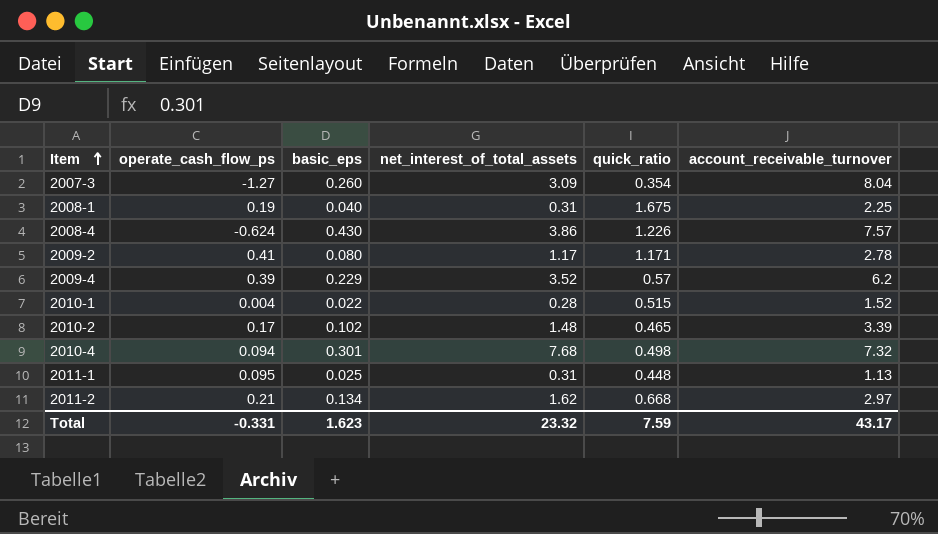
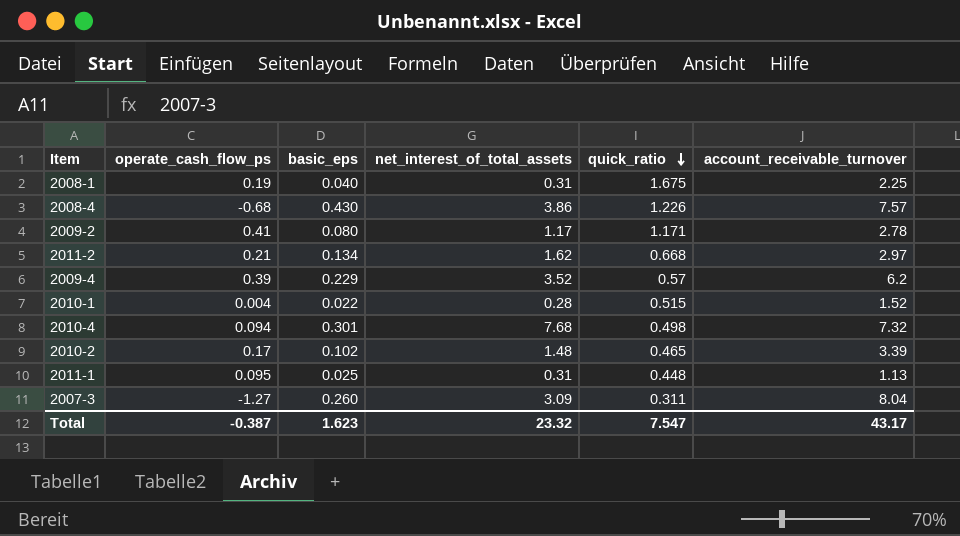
row order: Item ascending -> quick_ratio descending
2008-4 | operate_cash_flow_ps: -0.624 -> -0.68
2007-3 | quick_ratio: 0.354 -> 0.311
Total | operate_cash_flow_ps: -0.331 -> -0.387
Total | quick_ratio: 7.59 -> 7.547

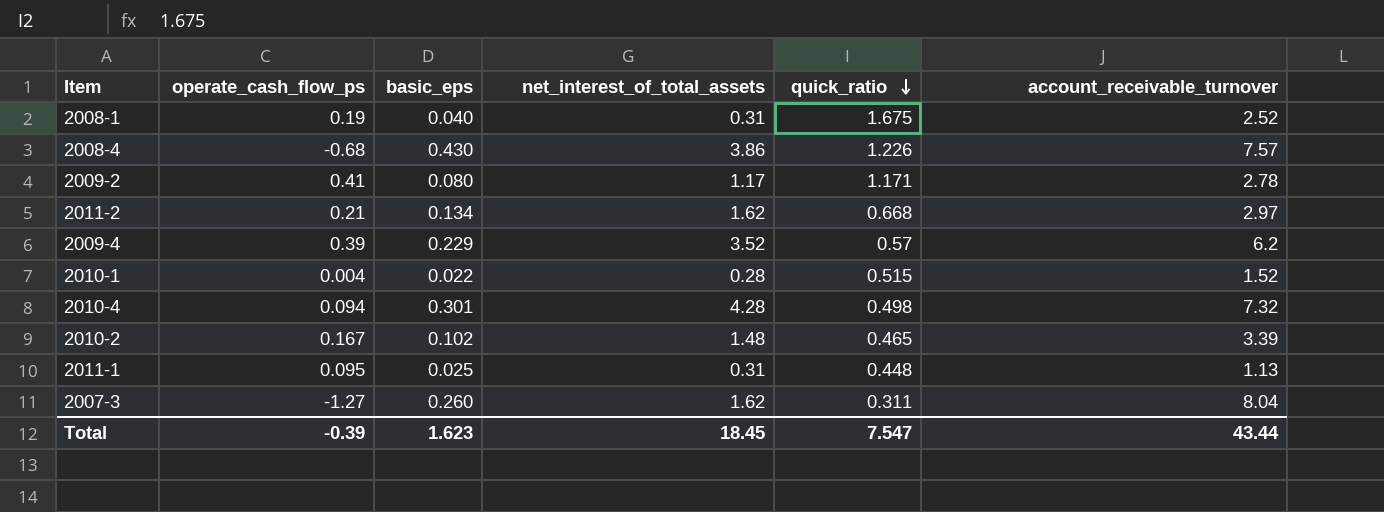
2008-1 | account_receivable_turnover: 2.25 -> 2.52
2010-4 | net_interest_of_total_assets: 7.68 -> 4.28
2010-2 | operate_cash_flow_ps: 0.17 -> 0.167
2007-3 | net_interest_of_total_assets: 3.09 -> 1.62
Total | operate_cash_flow_ps: -0.387 -> -0.39
Total | net_interest_of_total_assets: 23.32 -> 18.45
Total | account_receivable_turnover: 43.17 -> 43.44

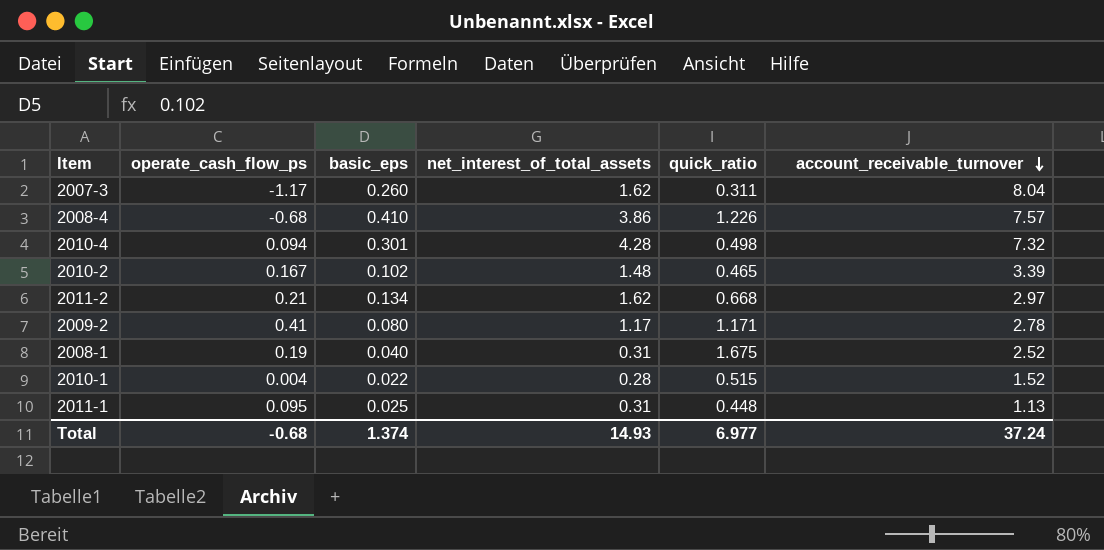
row order: quick_ratio descending -> account_receivable_turnover descending
row 2009-4: 0.39 | 0.229 | 3.52 | 0.57 | 6.2 -> none
2007-3 | operate_cash_flow_ps: -1.27 -> -1.17
2008-4 | basic_eps: 0.430 -> 0.410
Total | operate_cash_flow_ps: -0.39 -> -0.68
Total | basic_eps: 1.623 -> 1.374
Total | net_interest_of_total_assets: 18.45 -> 14.93
Total | quick_ratio: 7.547 -> 6.977
Total | account_receivable_turnover: 43.44 -> 37.24

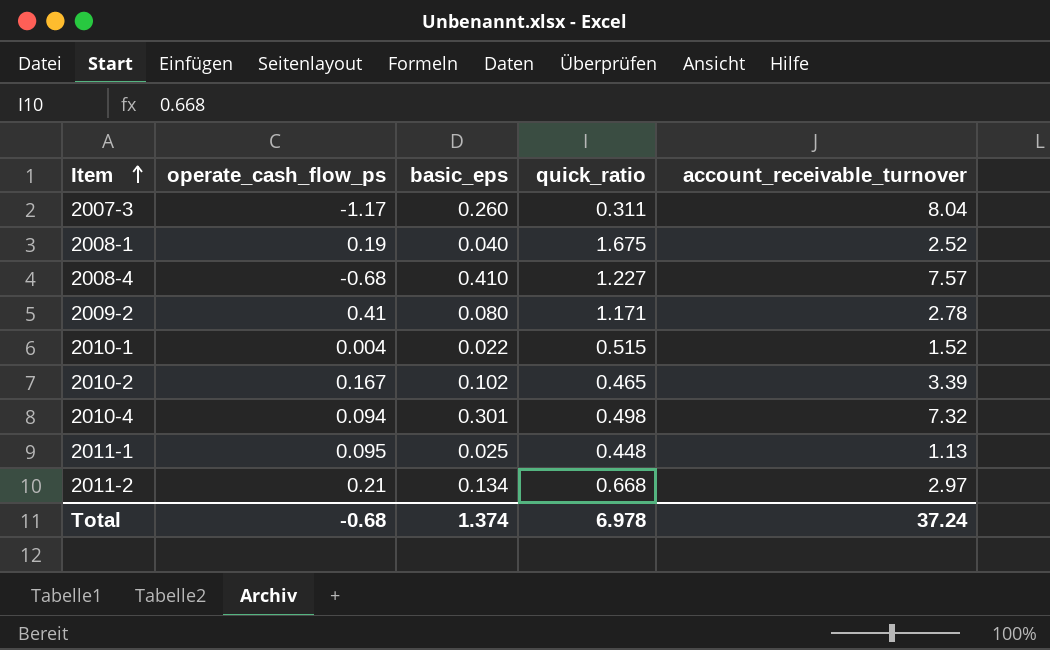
row order: account_receivable_turnover descending -> Item ascending
column net_interest_of_total_assets | position: 4 -> none
2008-4 | quick_ratio: 1.226 -> 1.227
Total | quick_ratio: 6.977 -> 6.978

